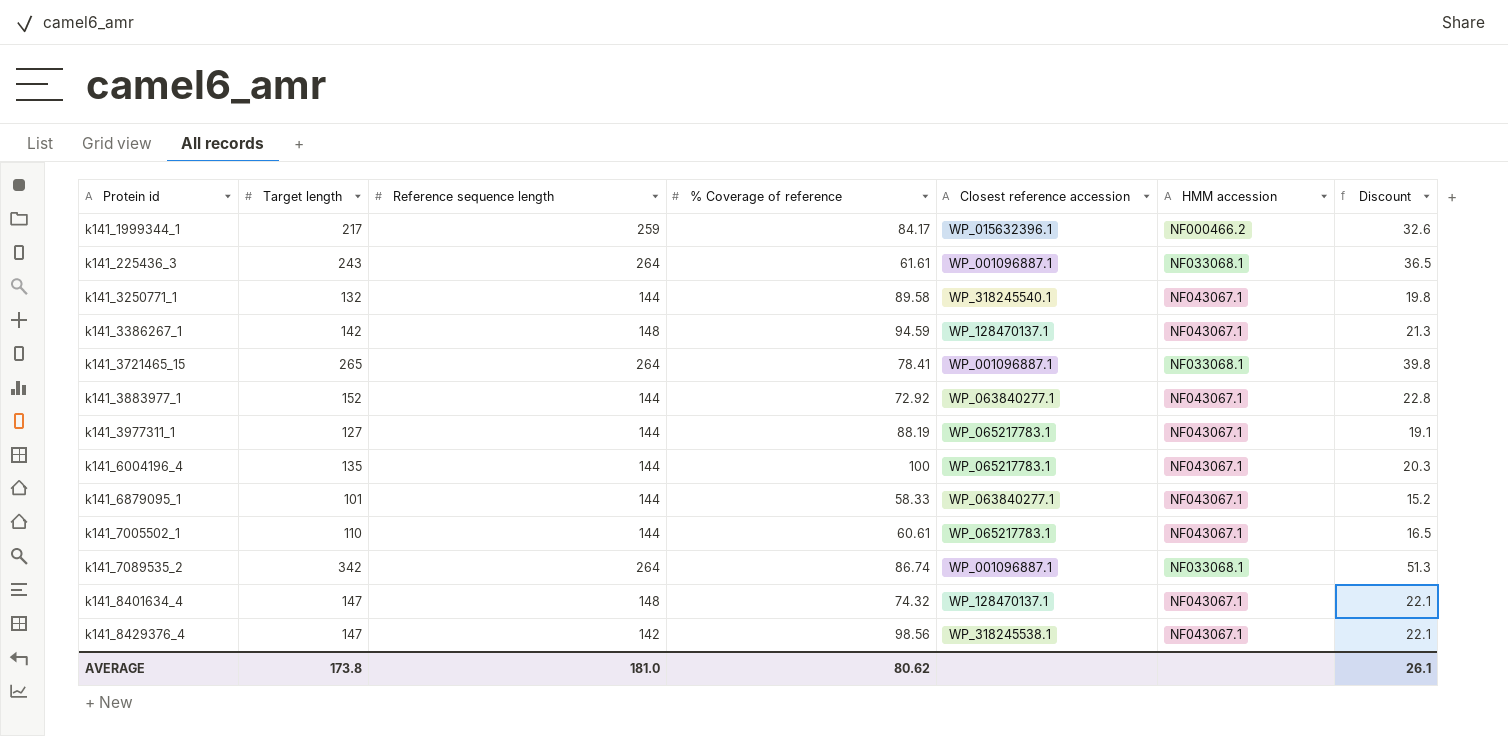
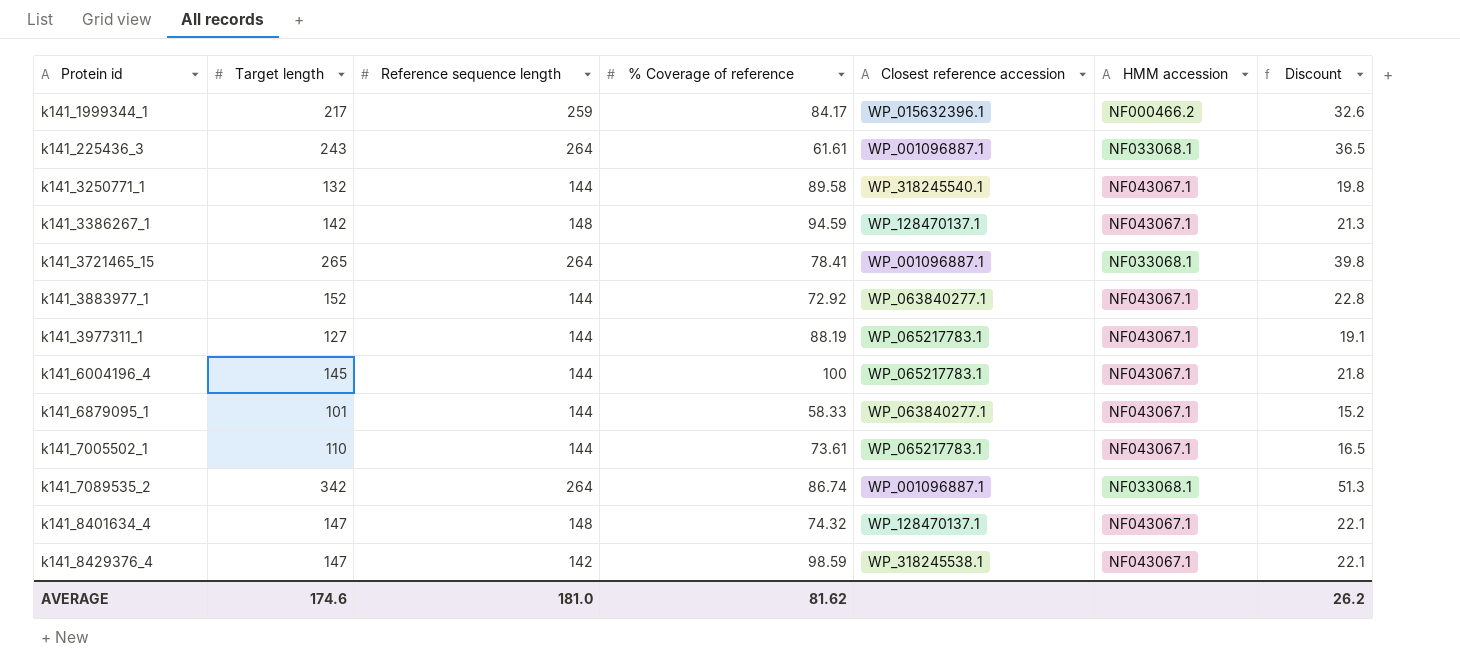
k141_6004196_4 | Target length: 135 -> 145
k141_6004196_4 | Discount: 20.3 -> 21.8
k141_7005502_1 | % Coverage of reference: 60.61 -> 73.61
k141_8429376_4 | % Coverage of reference: 98.56 -> 98.59
AVERAGE | Target length: 173.8 -> 174.6
AVERAGE | % Coverage of reference: 80.62 -> 81.62
AVERAGE | Discount: 26.1 -> 26.2

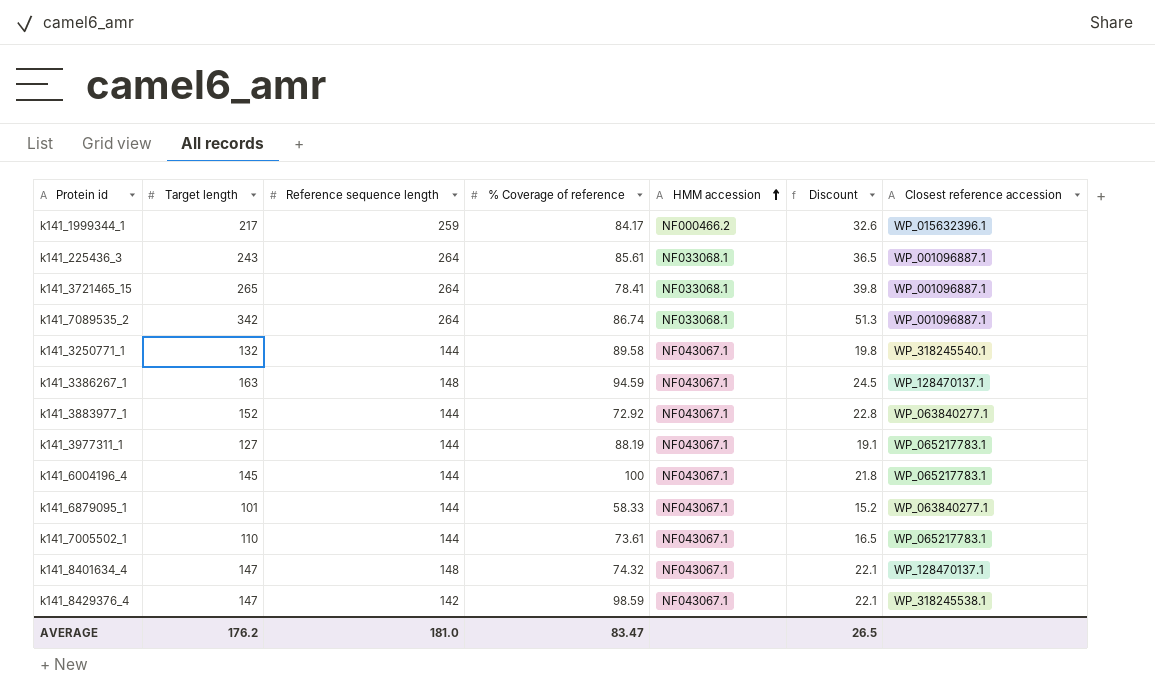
row order: none -> HMM accession ascending
column Closest reference accession | position: 5 -> 7
k141_225436_3 | % Coverage of reference: 61.61 -> 85.61
k141_3386267_1 | Target length: 142 -> 163
k141_3386267_1 | Discount: 21.3 -> 24.5
AVERAGE | Target length: 174.6 -> 176.2
AVERAGE | % Coverage of reference: 81.62 -> 83.47
AVERAGE | Discount: 26.2 -> 26.5

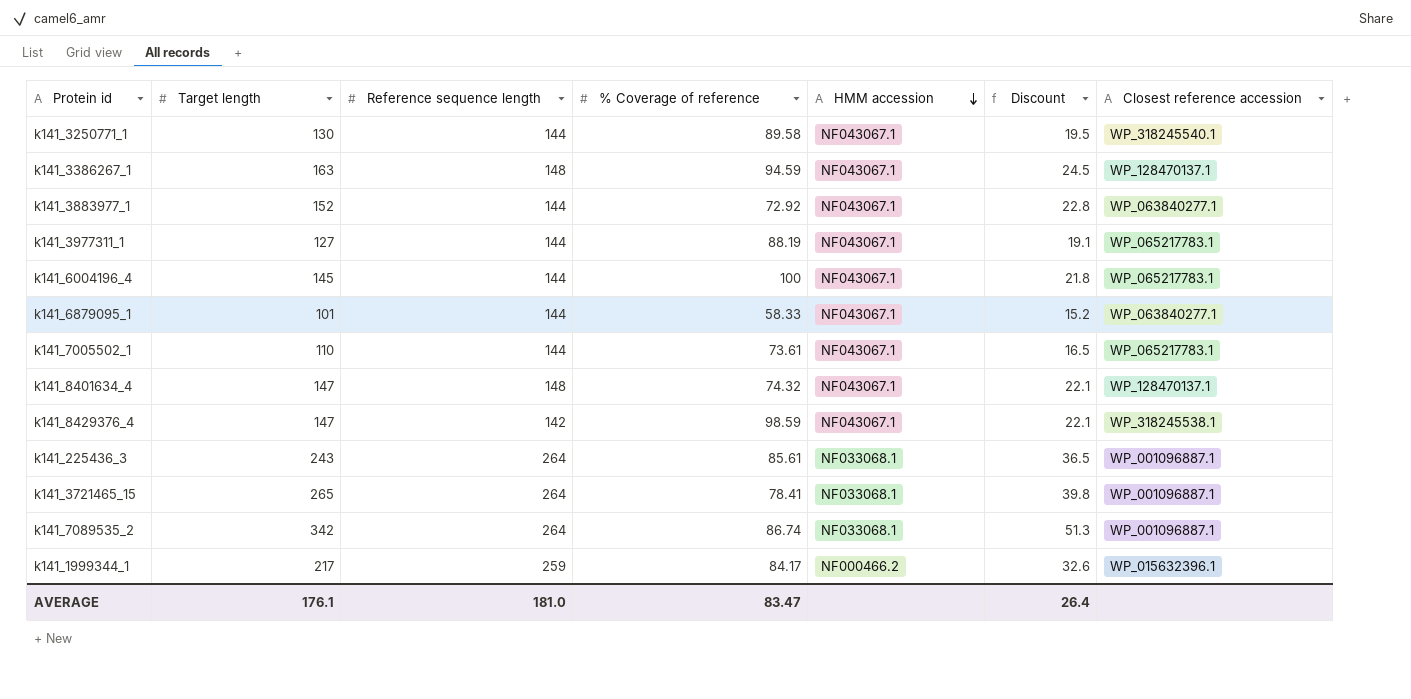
row order: HMM accession ascending -> HMM accession descending
k141_3250771_1 | Target length: 132 -> 130
k141_3250771_1 | Discount: 19.8 -> 19.5
AVERAGE | Target length: 176.2 -> 176.1
AVERAGE | Discount: 26.5 -> 26.4

